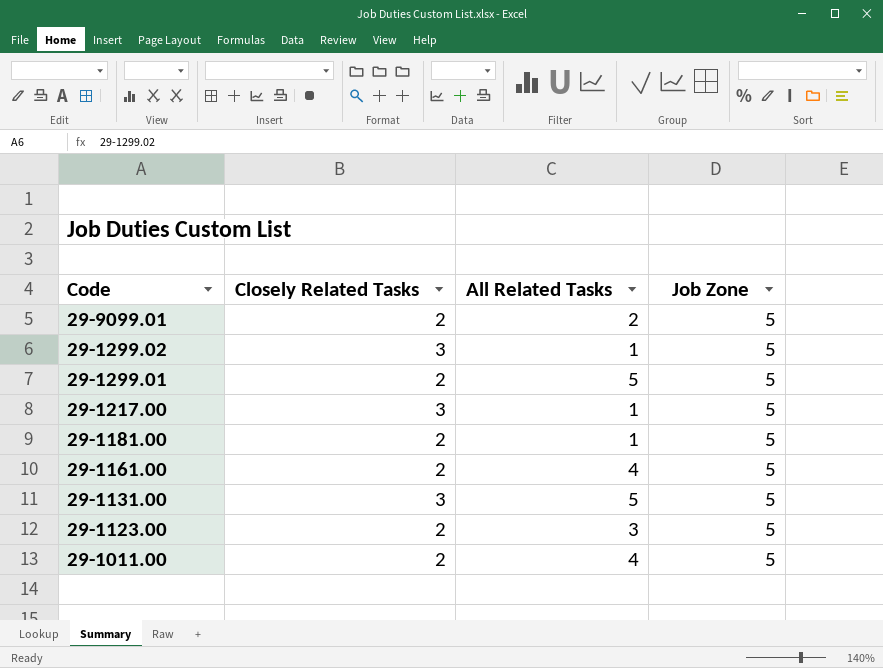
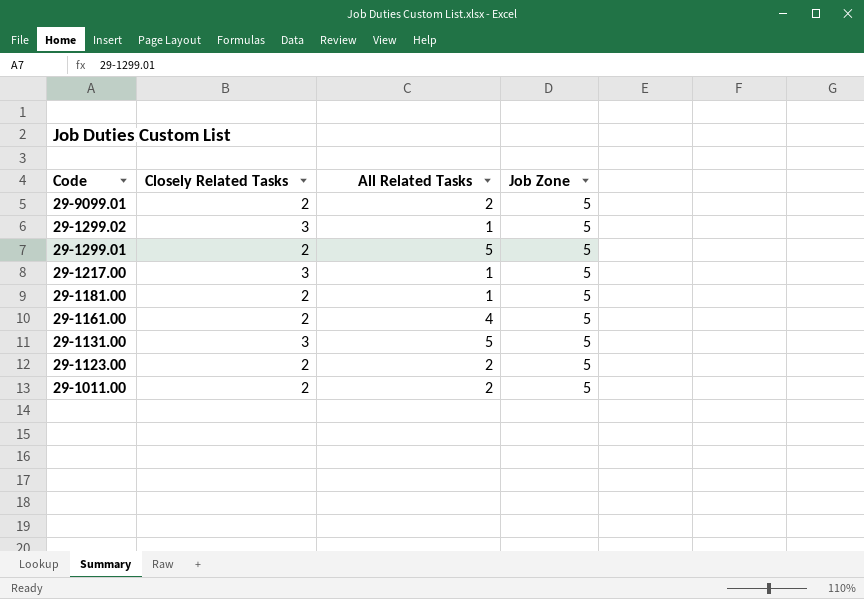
29-1123.00 | All Related Tasks: 3 -> 2
29-1011.00 | All Related Tasks: 4 -> 2

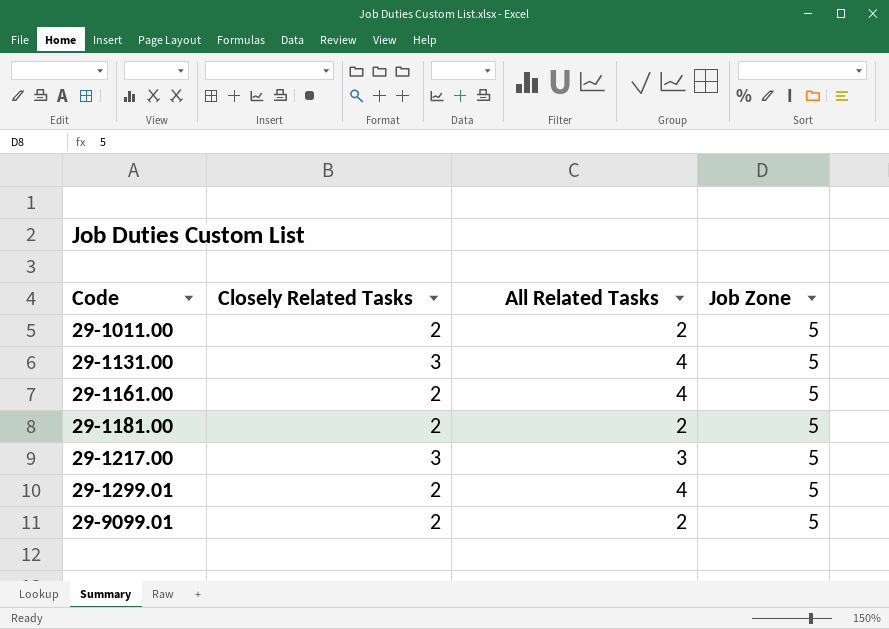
row order: Code descending -> Code ascending
row 29-1299.02: 3 | 1 | 5 -> none
row 29-1123.00: 2 | 2 | 5 -> none
29-1131.00 | All Related Tasks: 5 -> 4
29-1181.00 | All Related Tasks: 1 -> 2
29-1217.00 | All Related Tasks: 1 -> 3
29-1299.01 | All Related Tasks: 5 -> 4

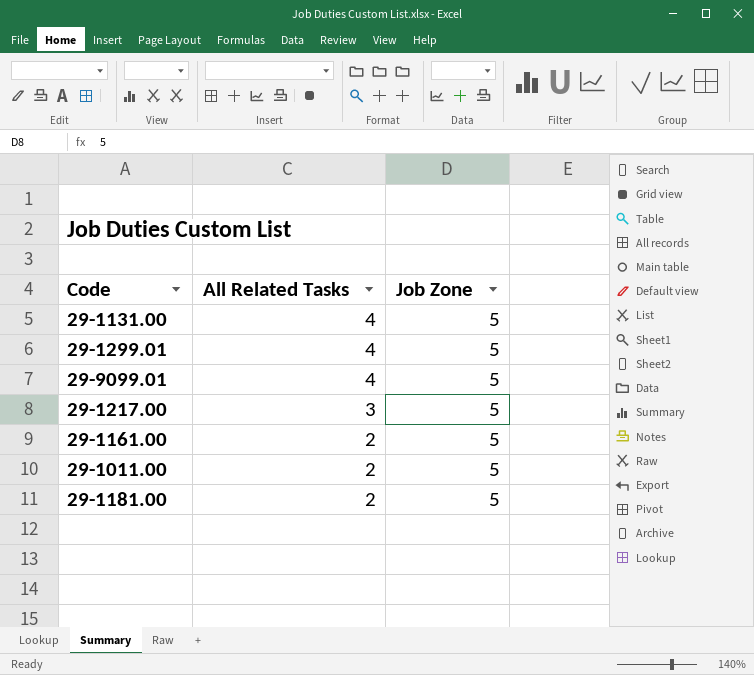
row order: Code ascending -> All Related Tasks descending
column Closely Related Tasks | position: 2 -> none
29-9099.01 | All Related Tasks: 2 -> 4
29-1161.00 | All Related Tasks: 4 -> 2

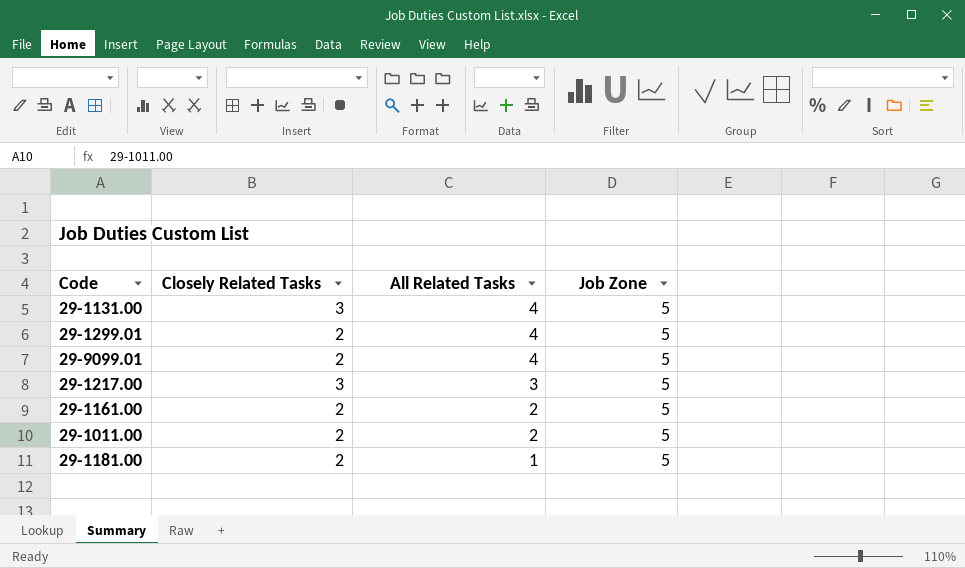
column Closely Related Tasks | position: none -> 2
29-1181.00 | All Related Tasks: 2 -> 1

